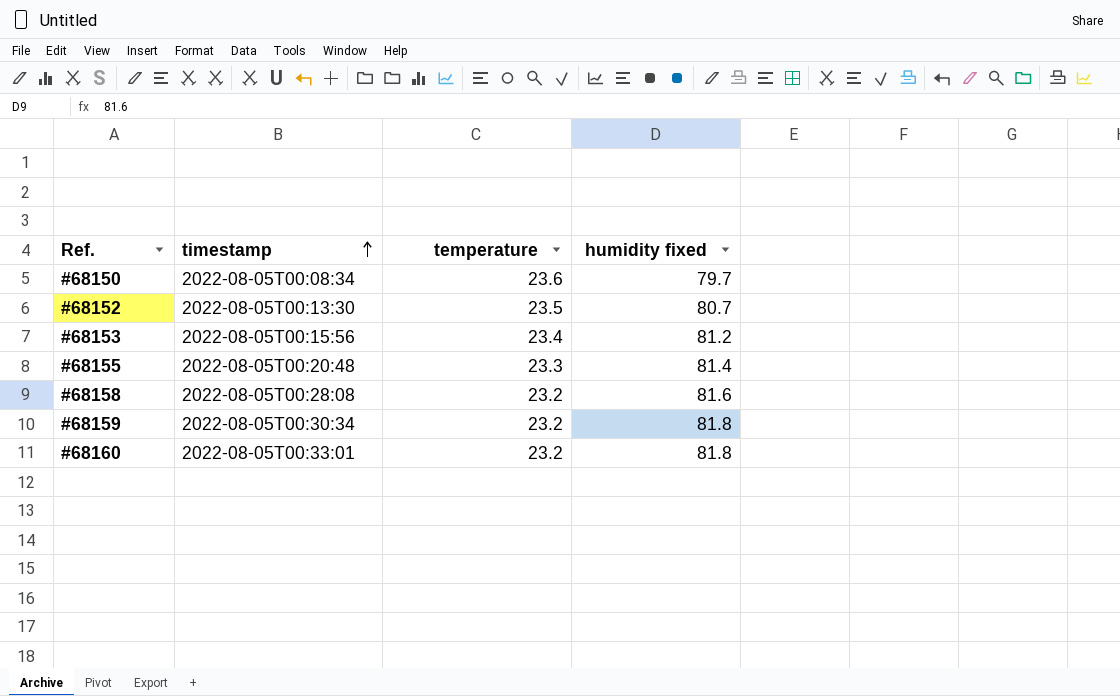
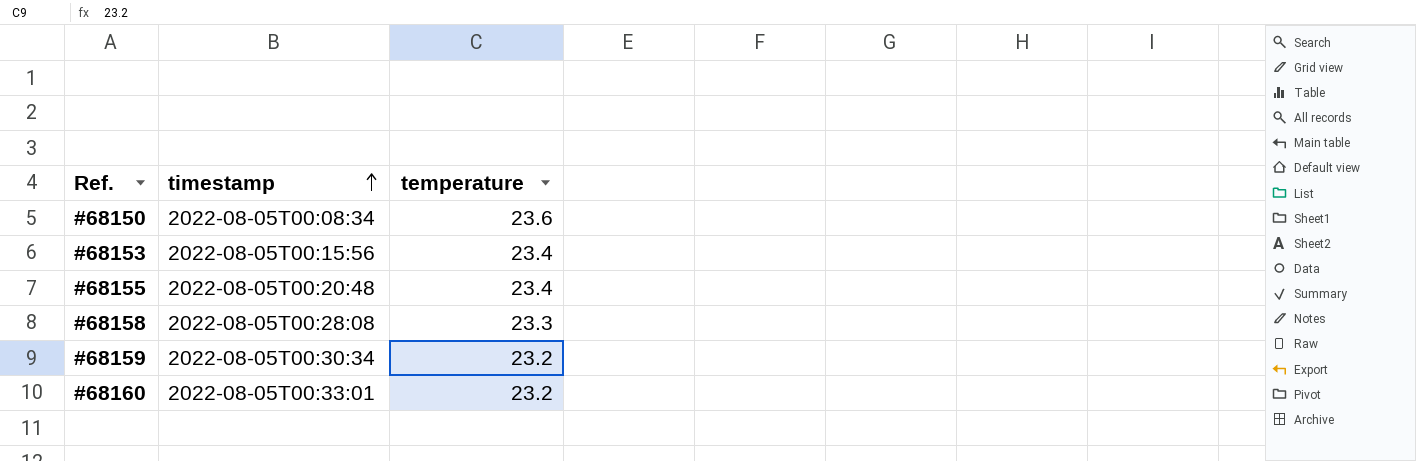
column humidity fixed | position: 4 -> none
row #68152: 2022-08-05T00:13:30 | 23.5 | 80.7 -> none
#68155 | temperature: 23.3 -> 23.4
#68158 | temperature: 23.2 -> 23.3

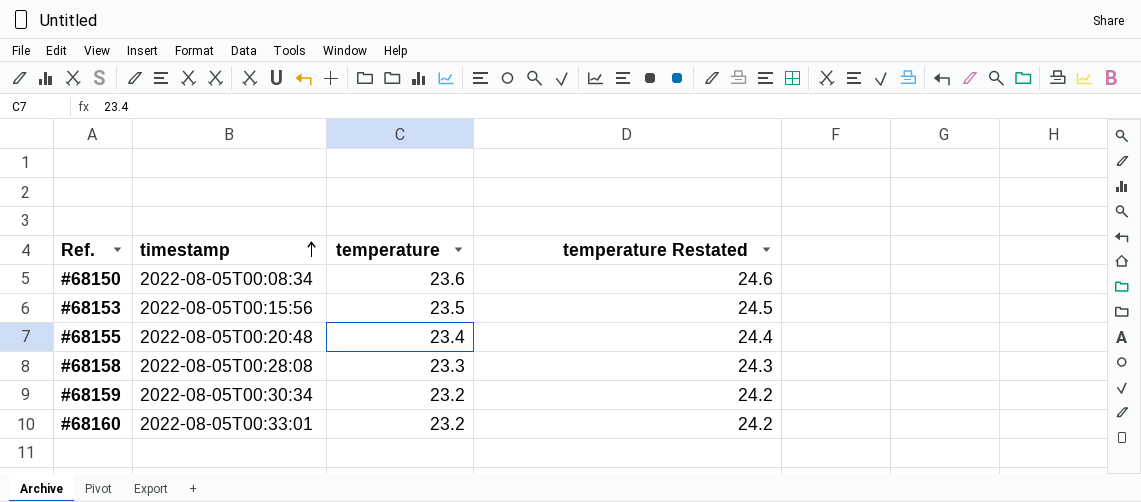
column temperature Restated | formula: none -> [temperature] + 1
#68153 | temperature: 23.4 -> 23.5

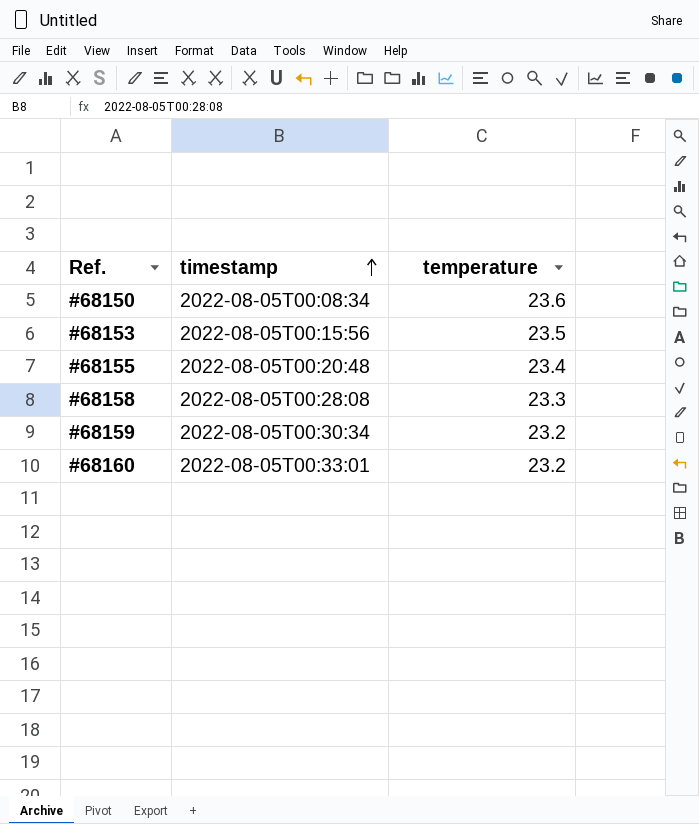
column temperature Restated | formula: [temperature] + 1 -> none

